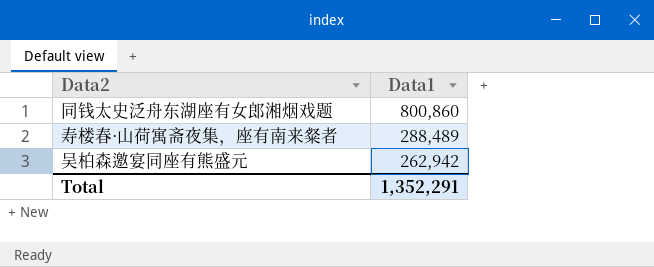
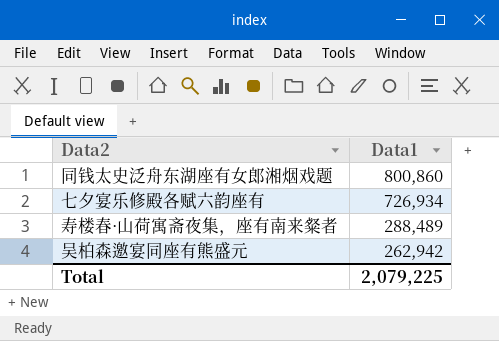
row 七夕宴乐修殿各赋六韵座有: none -> 726,934
Total | Data1: 1,352,291 -> 2,079,225

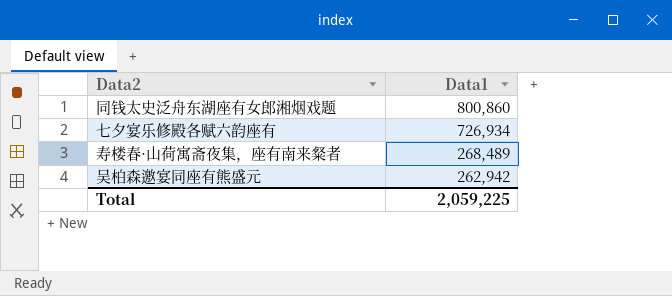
寿楼春·山荷寓斋夜集，座有南来粲者 | Data1: 288,489 -> 268,489
Total | Data1: 2,079,225 -> 2,059,225

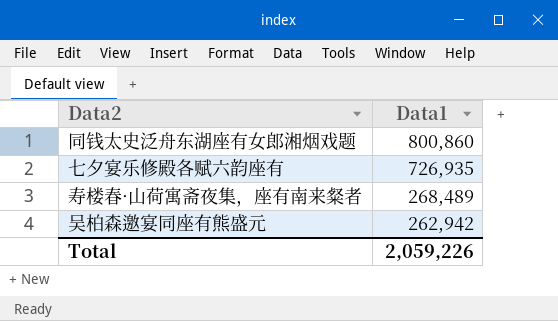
七夕宴乐修殿各赋六韵座有 | Data1: 726,934 -> 726,935
Total | Data1: 2,059,225 -> 2,059,226

